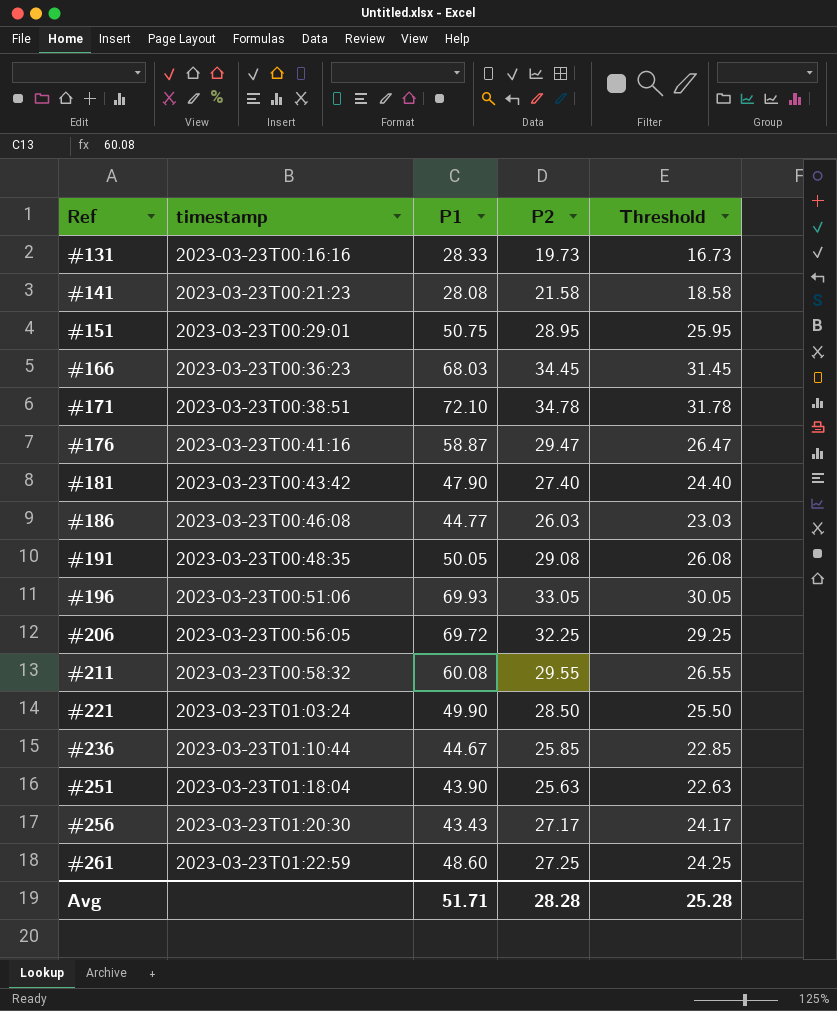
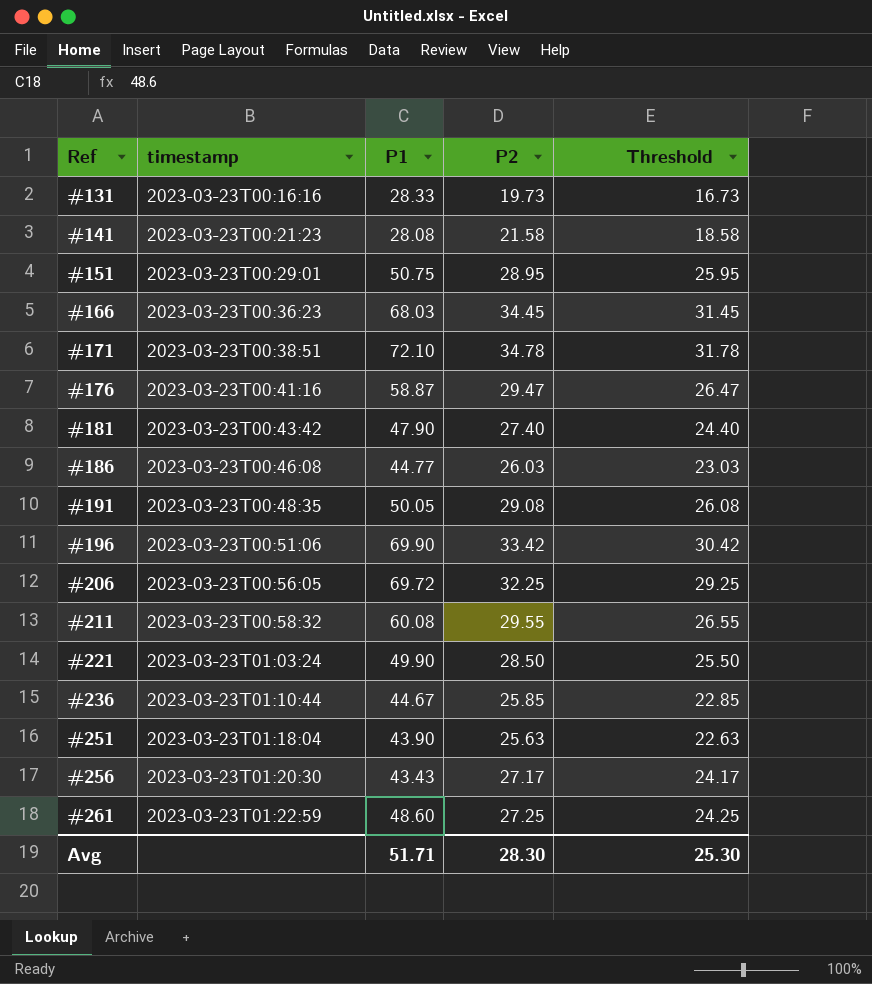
#196 | P1: 69.93 -> 69.90
#196 | P2: 33.05 -> 33.42
#196 | Threshold: 30.05 -> 30.42
Avg | P2: 28.28 -> 28.30
Avg | Threshold: 25.28 -> 25.30

